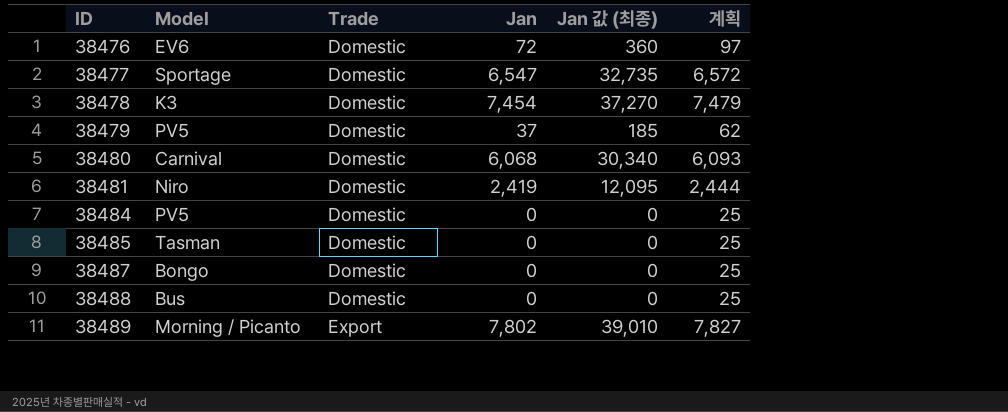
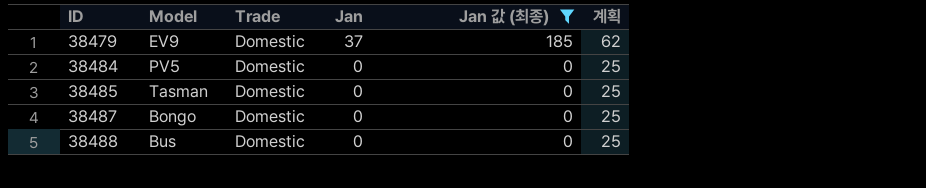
filter: none -> Jan 값 (최종) <= 185
38479 | Model: PV5 -> EV9

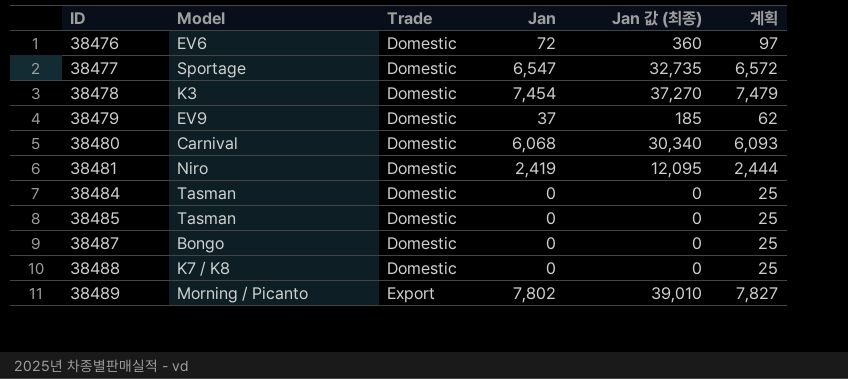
filter: Jan 값 (최종) <= 185 -> none
38484 | Model: PV5 -> Tasman
38488 | Model: Bus -> K7 / K8

